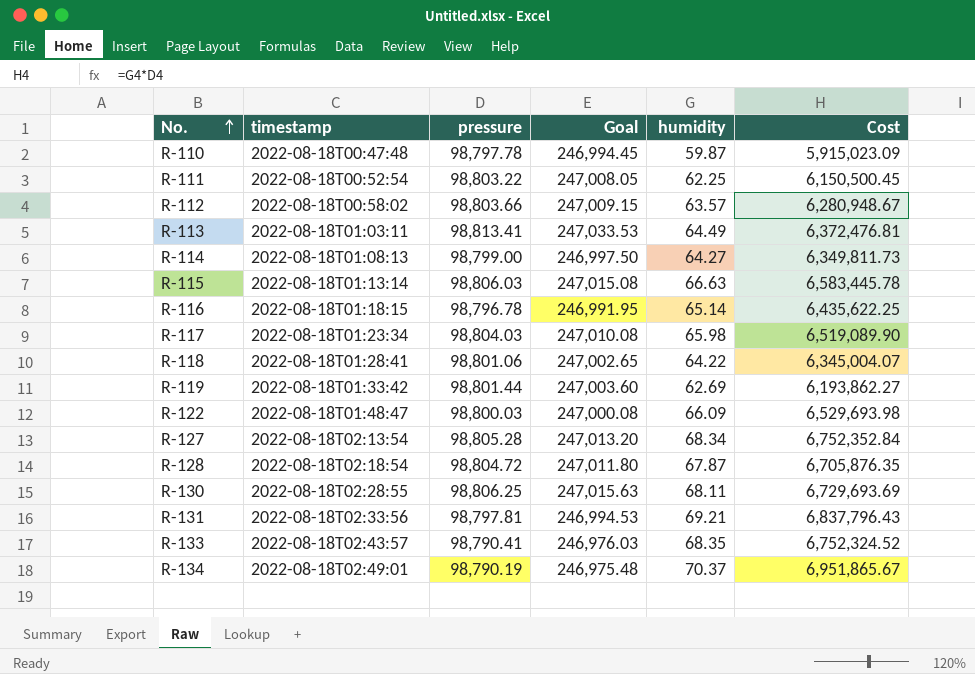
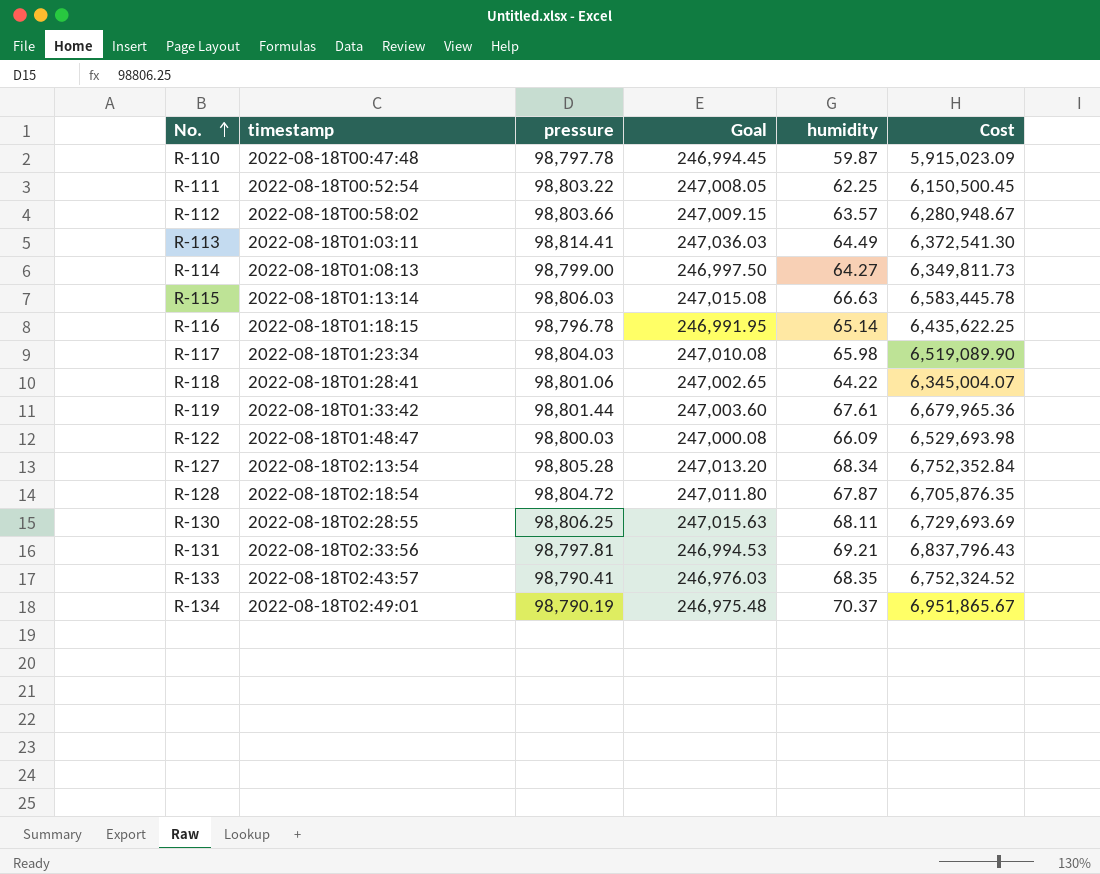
R-113 | pressure: 98,813.41 -> 98,814.41
R-113 | Goal: 247,033.53 -> 247,036.03
R-113 | Cost: 6,372,476.81 -> 6,372,541.30
R-119 | humidity: 62.69 -> 67.61
R-119 | Cost: 6,193,862.27 -> 6,679,965.36

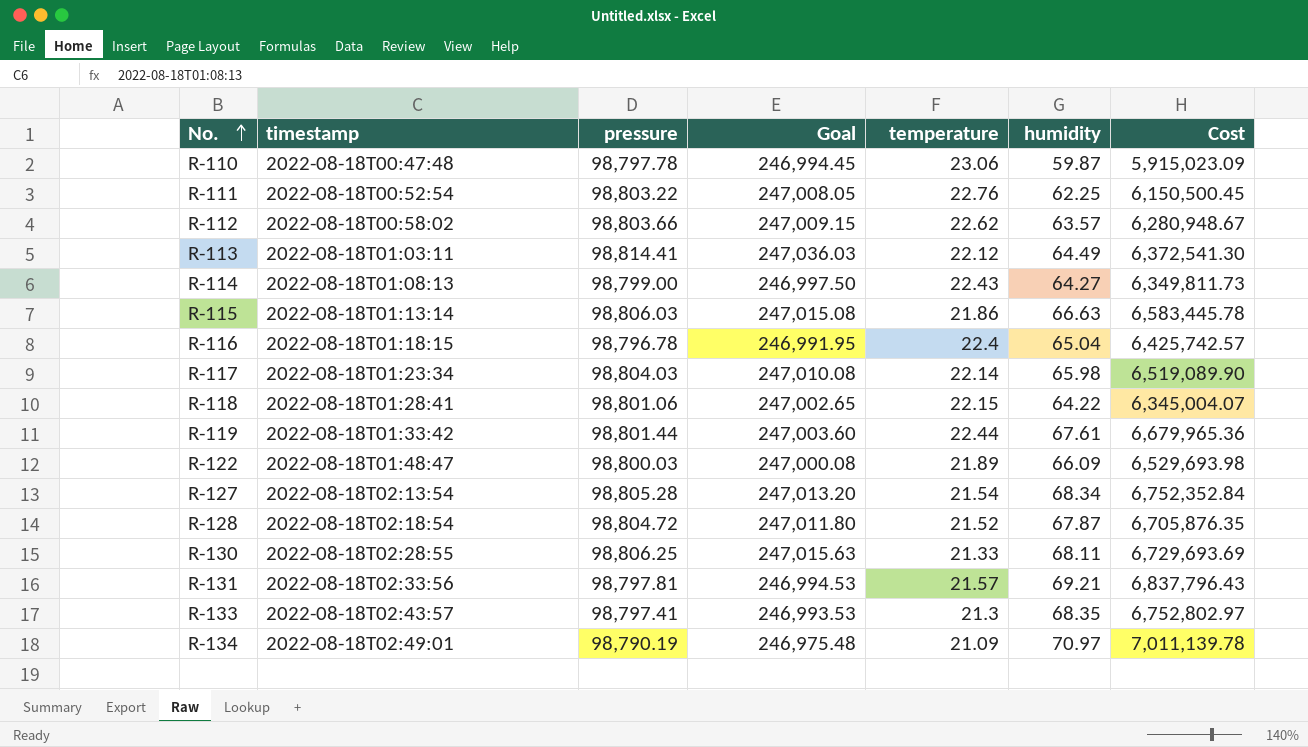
column temperature | position: none -> 5
R-116 | humidity: 65.14 -> 65.04
R-116 | Cost: 6,435,622.25 -> 6,425,742.57
R-133 | pressure: 98,790.41 -> 98,797.41
R-133 | Goal: 246,976.03 -> 246,993.53
R-133 | Cost: 6,752,324.52 -> 6,752,802.97
R-134 | humidity: 70.37 -> 70.97
R-134 | Cost: 6,951,865.67 -> 7,011,139.78

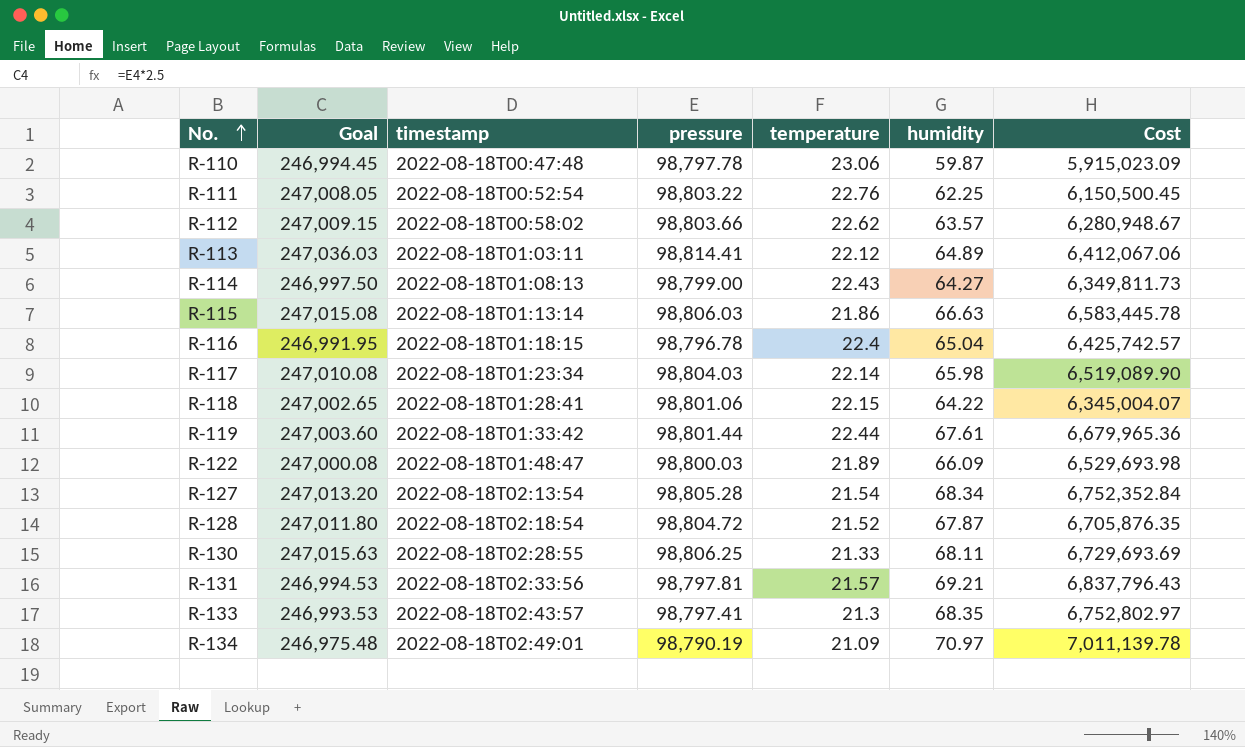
column Goal | position: 4 -> 2
R-113 | humidity: 64.49 -> 64.89
R-113 | Cost: 6,372,541.30 -> 6,412,067.06

